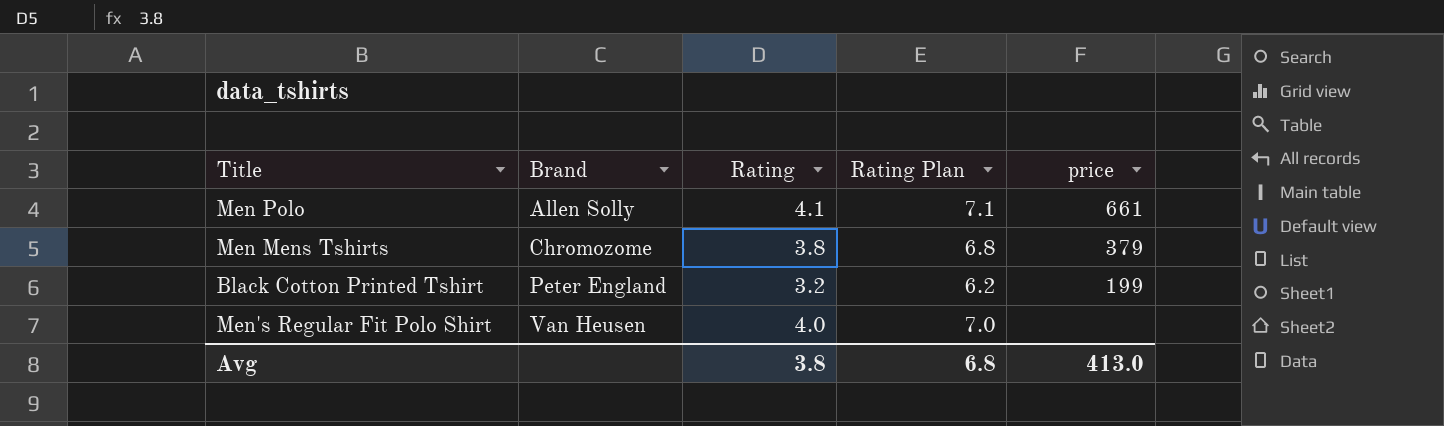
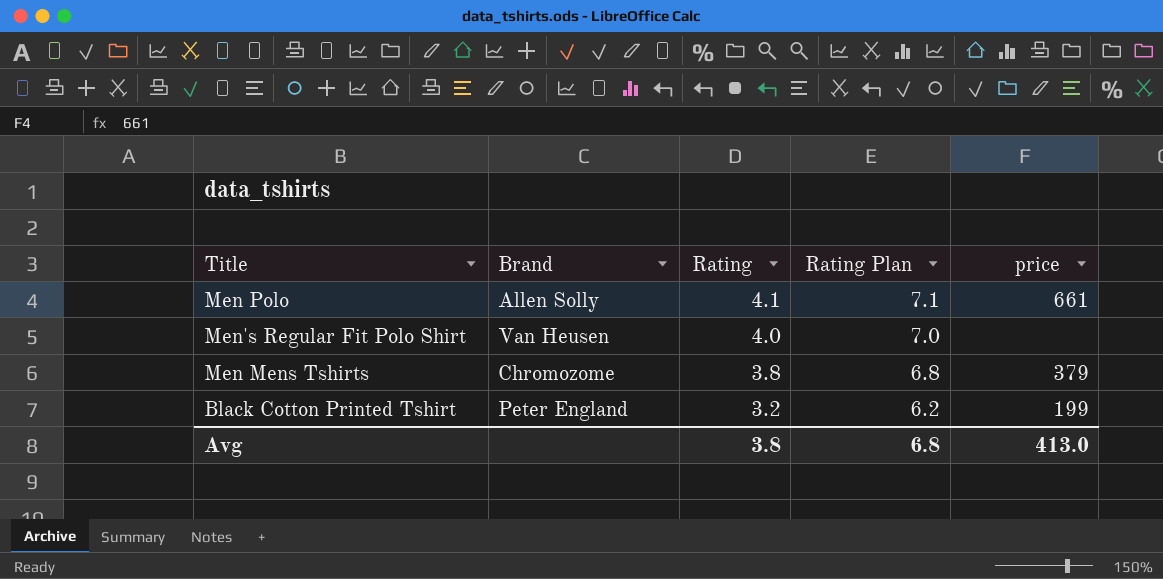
row order: Brand ascending -> Rating descending

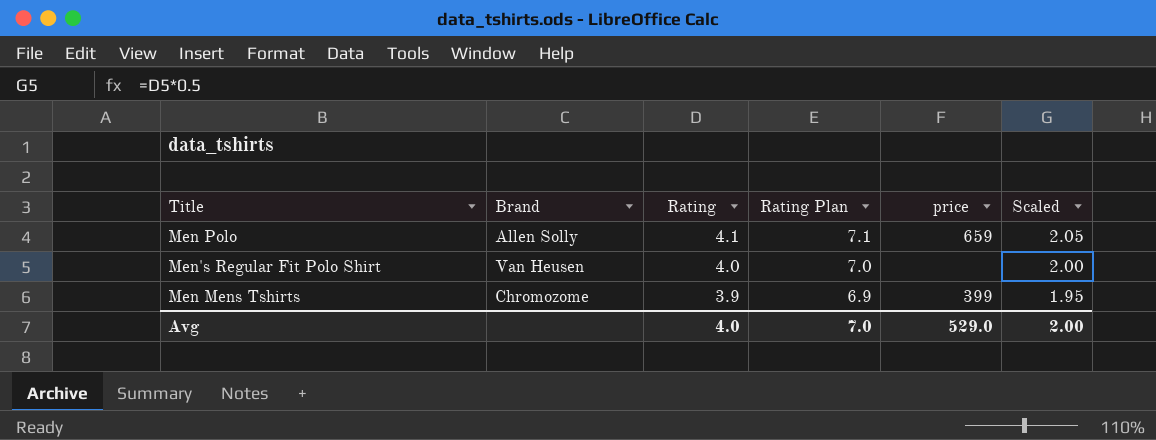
column Scaled | formula: none -> [Rating] * 0.5
row Black Cotton Printed Tshirt: Peter England | 3.2 | 6.2 | 199 -> none
Men Polo | price: 661 -> 659
Men Mens Tshirts | Rating: 3.8 -> 3.9
Men Mens Tshirts | Rating Plan: 6.8 -> 6.9
Men Mens Tshirts | price: 379 -> 399
Avg | Rating: 3.8 -> 4.0
Avg | Rating Plan: 6.8 -> 7.0
Avg | price: 413.0 -> 529.0

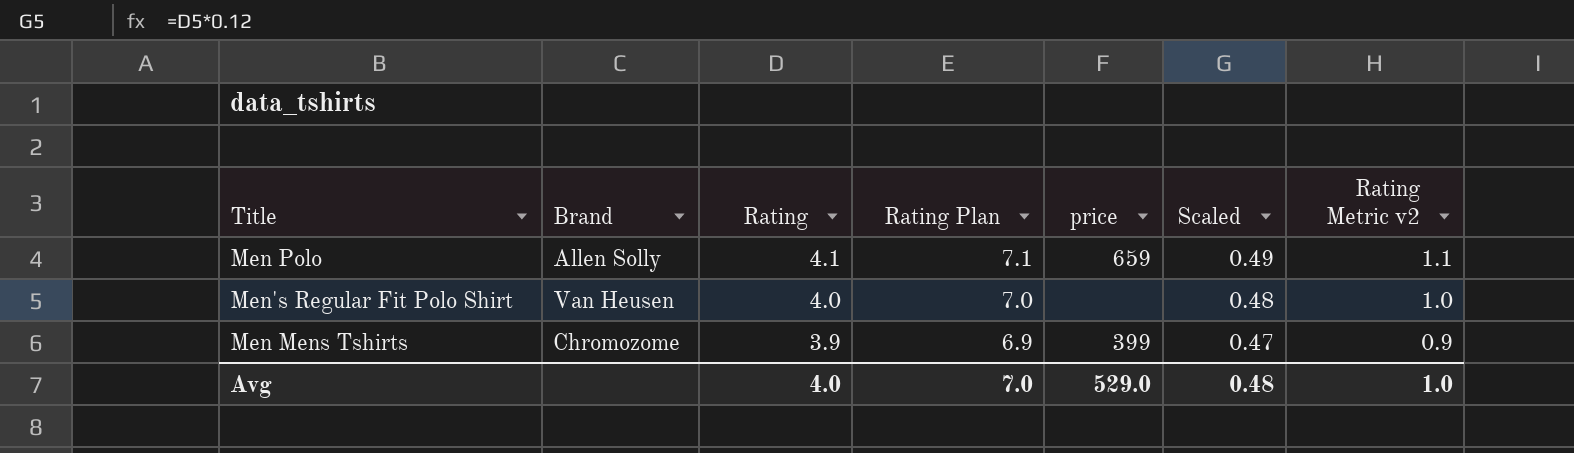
column Scaled | formula: [Rating] * 0.5 -> [Rating] * 0.12
column Rating Metric v2 | formula: none -> [Rating] - 3
Avg | Scaled: 2.00 -> 0.48

